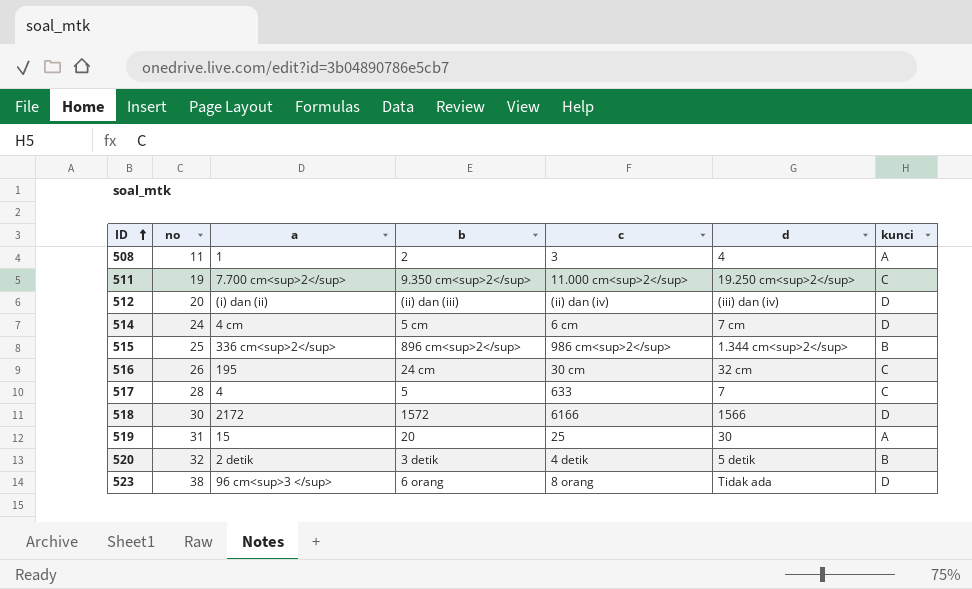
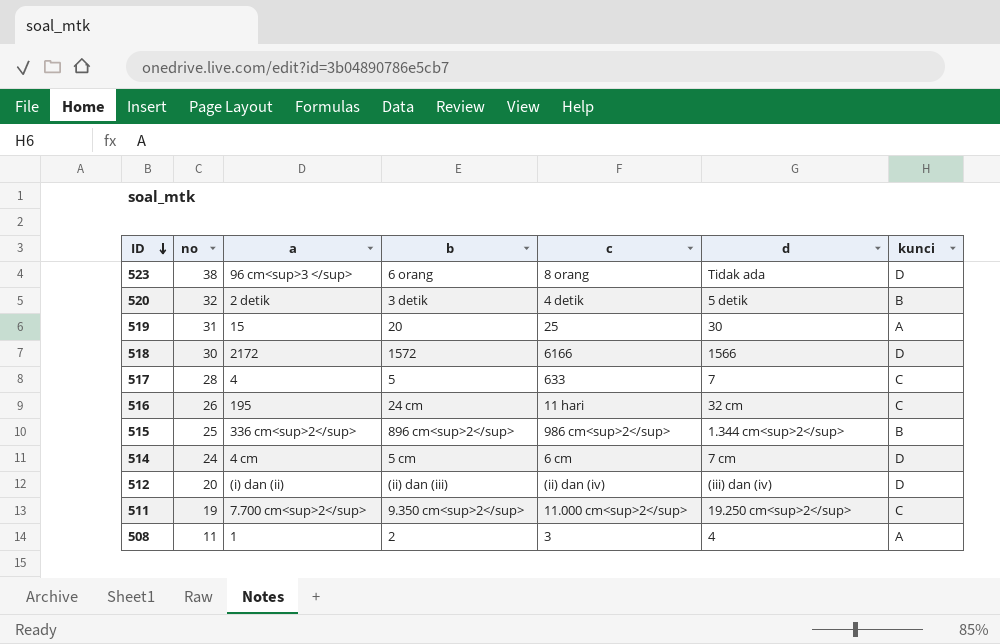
row order: ID ascending -> ID descending
516 | c: 30 cm -> 11 hari

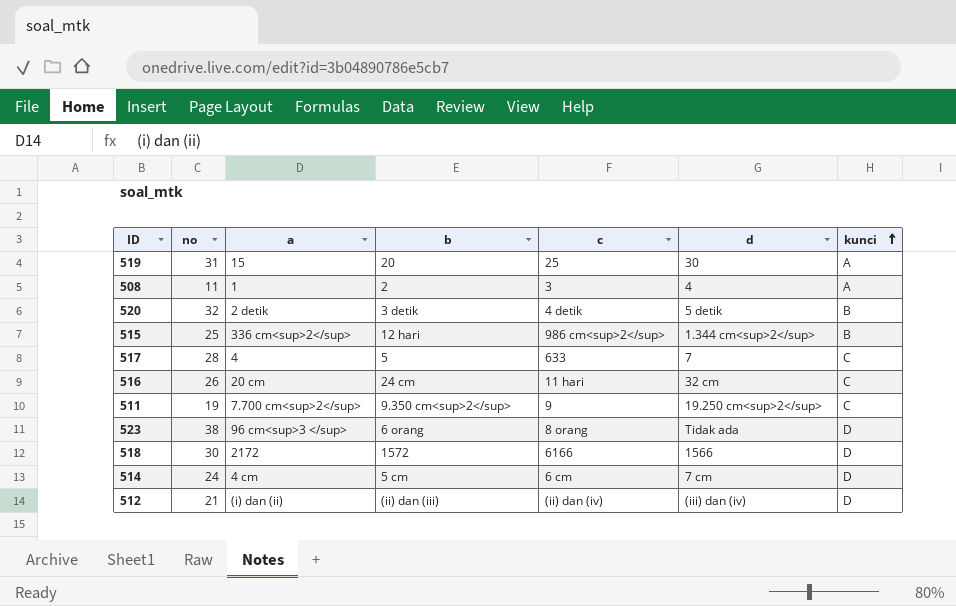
row order: ID descending -> kunci ascending
515 | b: 896 cm<sup>2</sup> -> 12 hari
516 | a: 195 -> 20 cm
511 | c: 11.000 cm<sup>2</sup> -> 9
512 | no: 20 -> 21

